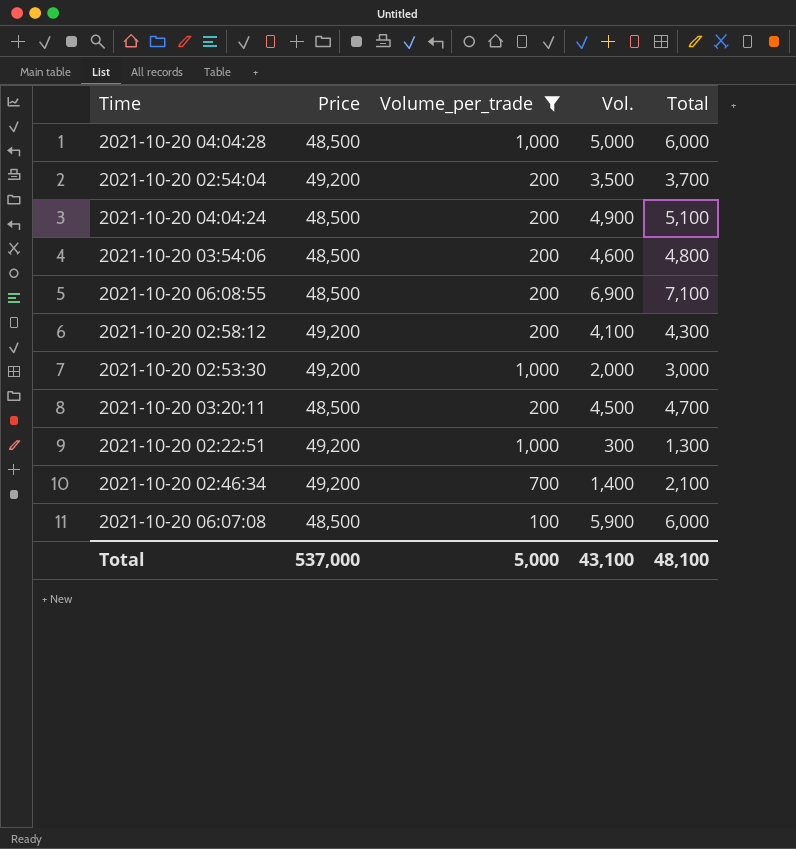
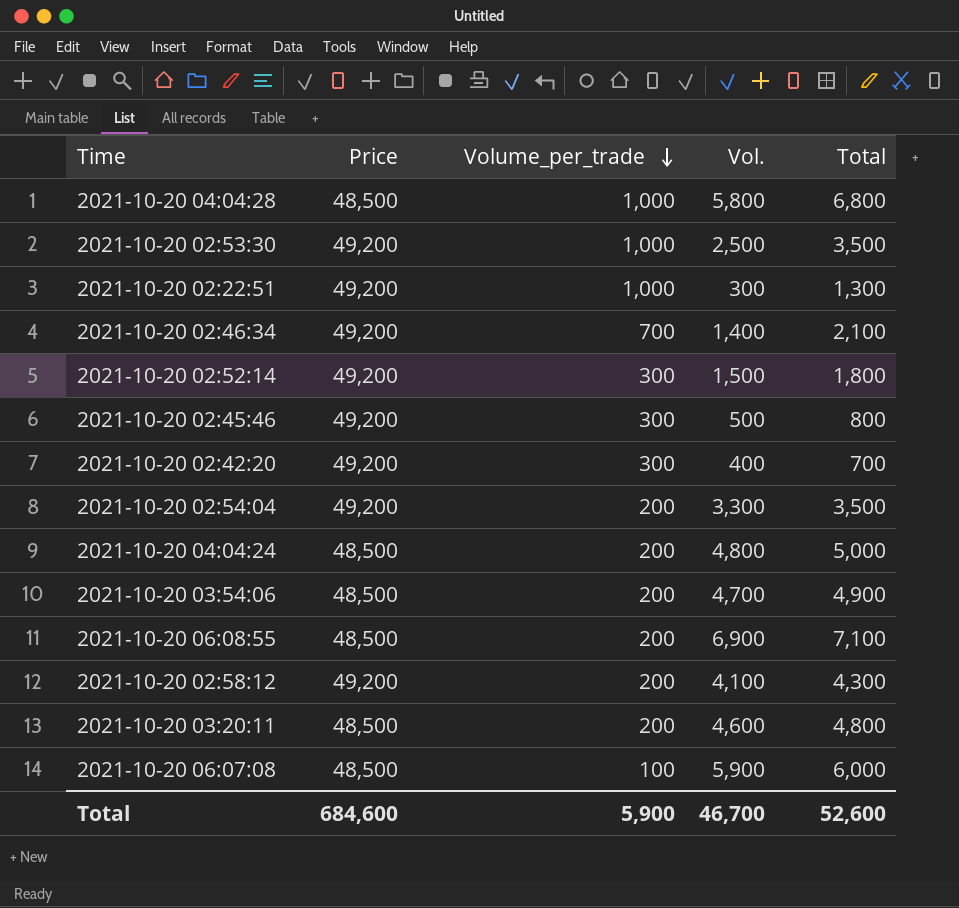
filter: Volume_per_trade != 300 -> none
row order: none -> Volume_per_trade descending
2021-10-20 04:04:28 | Vol.: 5,000 -> 5,800
2021-10-20 04:04:28 | Total: 6,000 -> 6,800
2021-10-20 02:53:30 | Vol.: 2,000 -> 2,500
2021-10-20 02:53:30 | Total: 3,000 -> 3,500
2021-10-20 02:54:04 | Vol.: 3,500 -> 3,300
2021-10-20 02:54:04 | Total: 3,700 -> 3,500
2021-10-20 04:04:24 | Vol.: 4,900 -> 4,800
2021-10-20 04:04:24 | Total: 5,100 -> 5,000
2021-10-20 03:54:06 | Vol.: 4,600 -> 4,700
2021-10-20 03:54:06 | Total: 4,800 -> 4,900
2021-10-20 03:20:11 | Vol.: 4,500 -> 4,600
2021-10-20 03:20:11 | Total: 4,700 -> 4,800
Total | Price: 537,000 -> 684,600
Total | Volume_per_trade: 5,000 -> 5,900
Total | Vol.: 43,100 -> 46,700
Total | Total: 48,100 -> 52,600

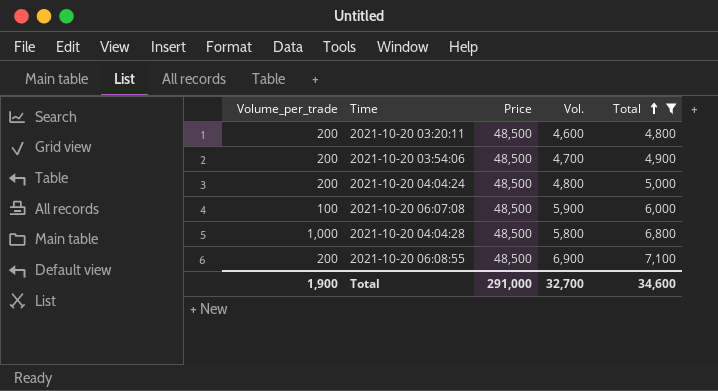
filter: none -> Total >= 4,800
row order: Volume_per_trade descending -> Total ascending
column Volume_per_trade | position: 3 -> 1
Total | Volume_per_trade: 5,900 -> 1,900
Total | Price: 684,600 -> 291,000
Total | Vol.: 46,700 -> 32,700
Total | Total: 52,600 -> 34,600

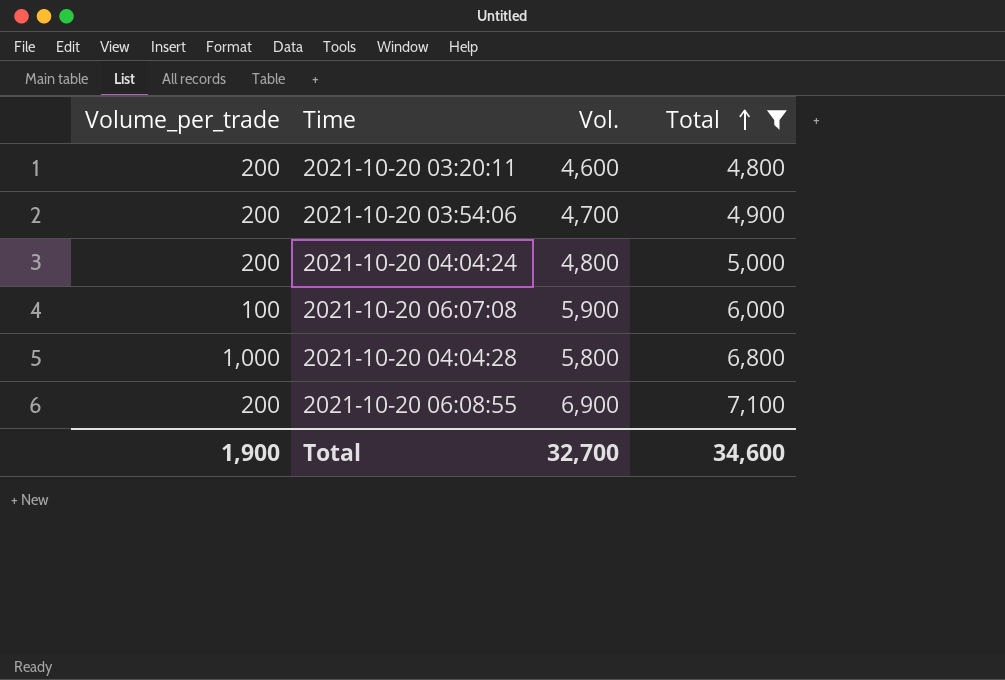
column Price | position: 3 -> none

